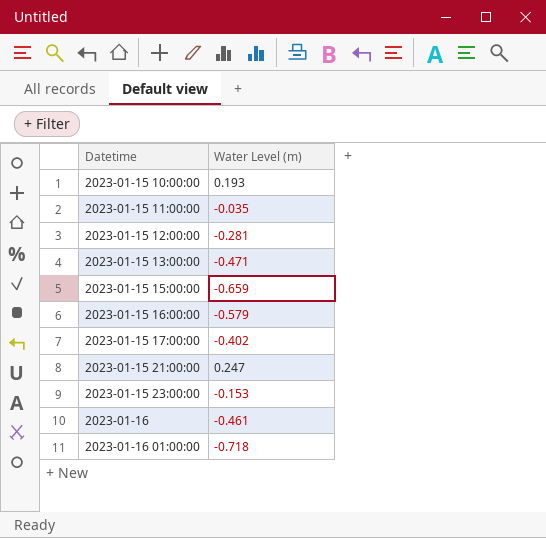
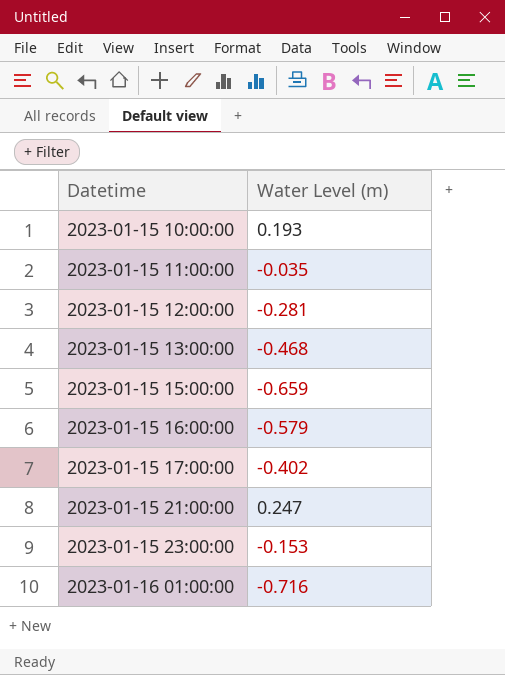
row 2023-01-16: -0.461 -> none
2023-01-15 13:00:00 | Water Level (m): -0.471 -> -0.468
2023-01-16 01:00:00 | Water Level (m): -0.718 -> -0.716

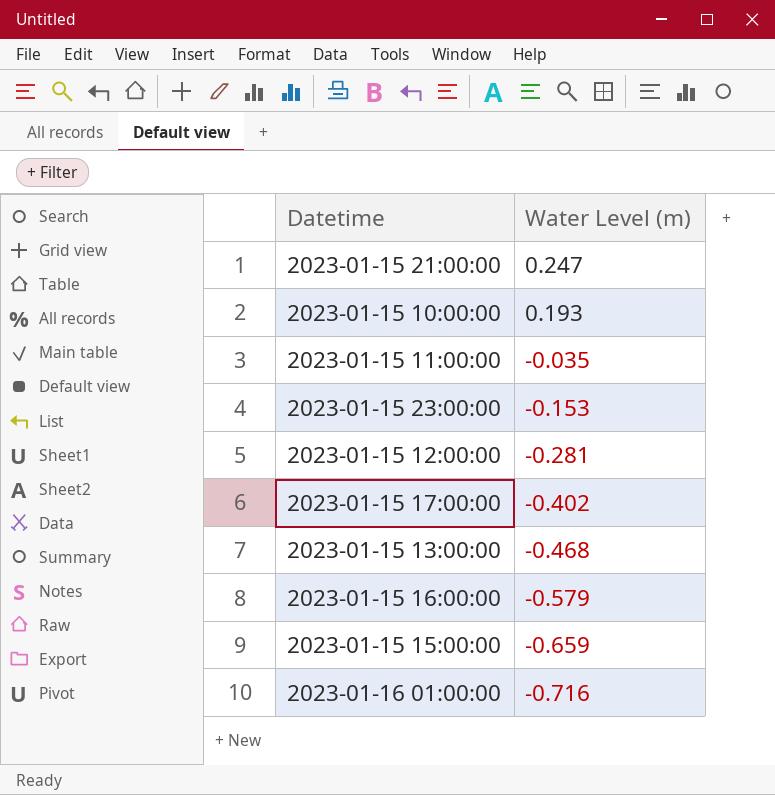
row order: Datetime ascending -> Water Level (m) descending

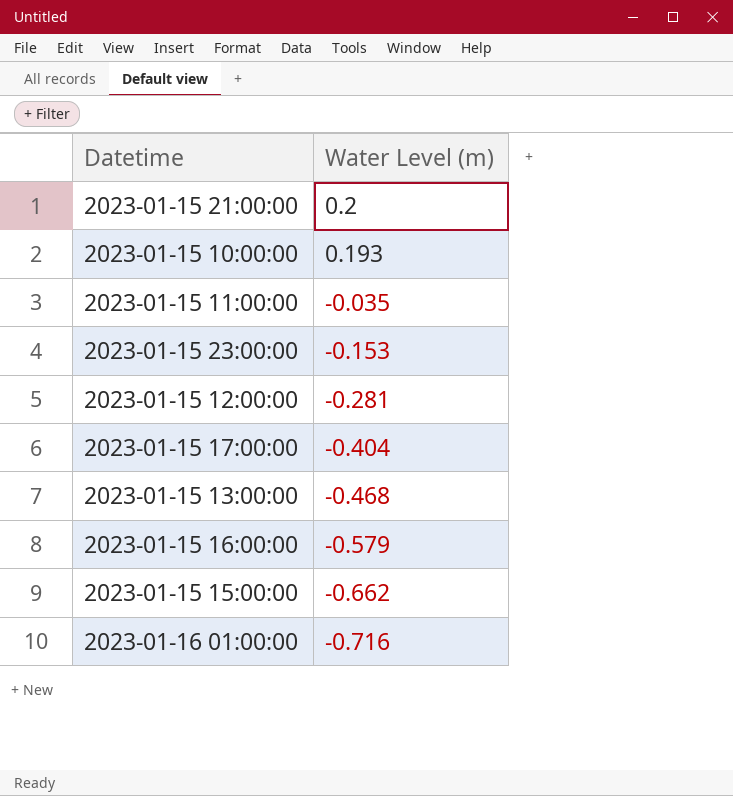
2023-01-15 21:00:00 | Water Level (m): 0.247 -> 0.2
2023-01-15 17:00:00 | Water Level (m): -0.402 -> -0.404
2023-01-15 15:00:00 | Water Level (m): -0.659 -> -0.662

